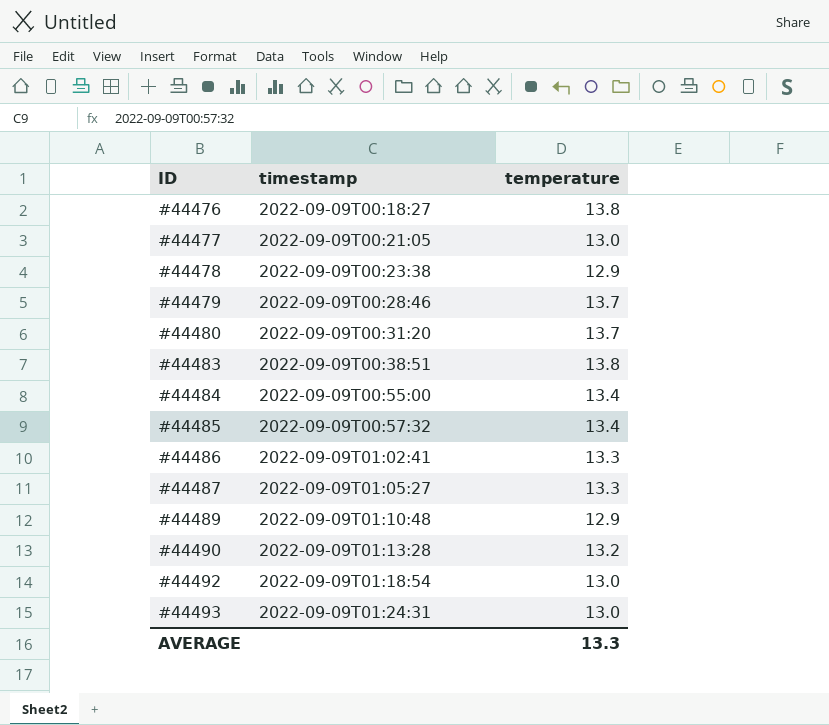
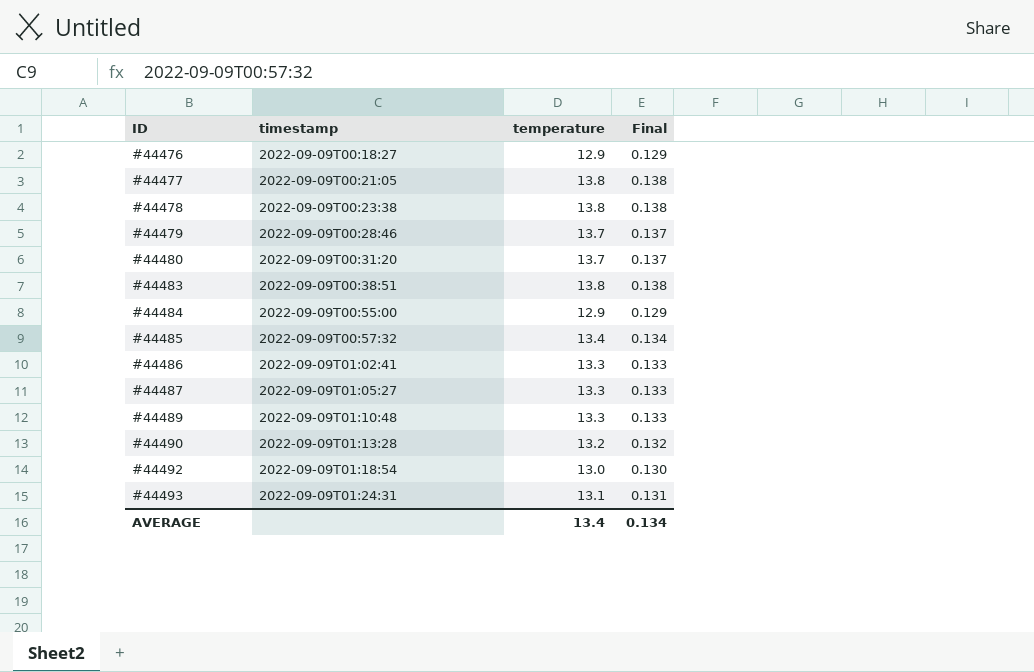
column Final | formula: none -> [temperature] * 0.01
#44476 | temperature: 13.8 -> 12.9
#44477 | temperature: 13.0 -> 13.8
#44478 | temperature: 12.9 -> 13.8
#44484 | temperature: 13.4 -> 12.9
#44489 | temperature: 12.9 -> 13.3
#44493 | temperature: 13.0 -> 13.1
AVERAGE | temperature: 13.3 -> 13.4

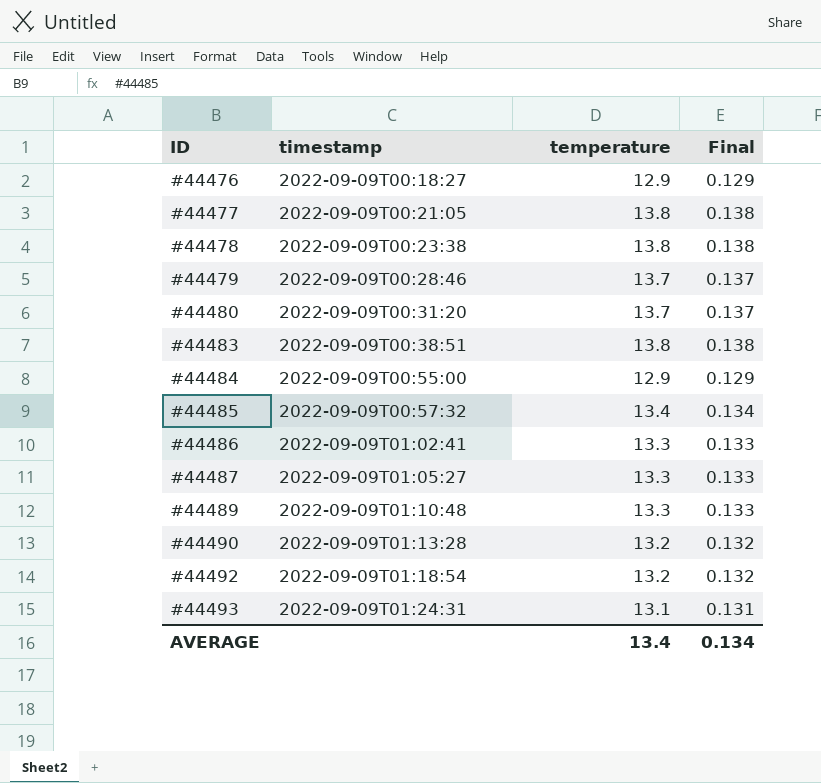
#44492 | temperature: 13.0 -> 13.2
#44492 | Final: 0.130 -> 0.132

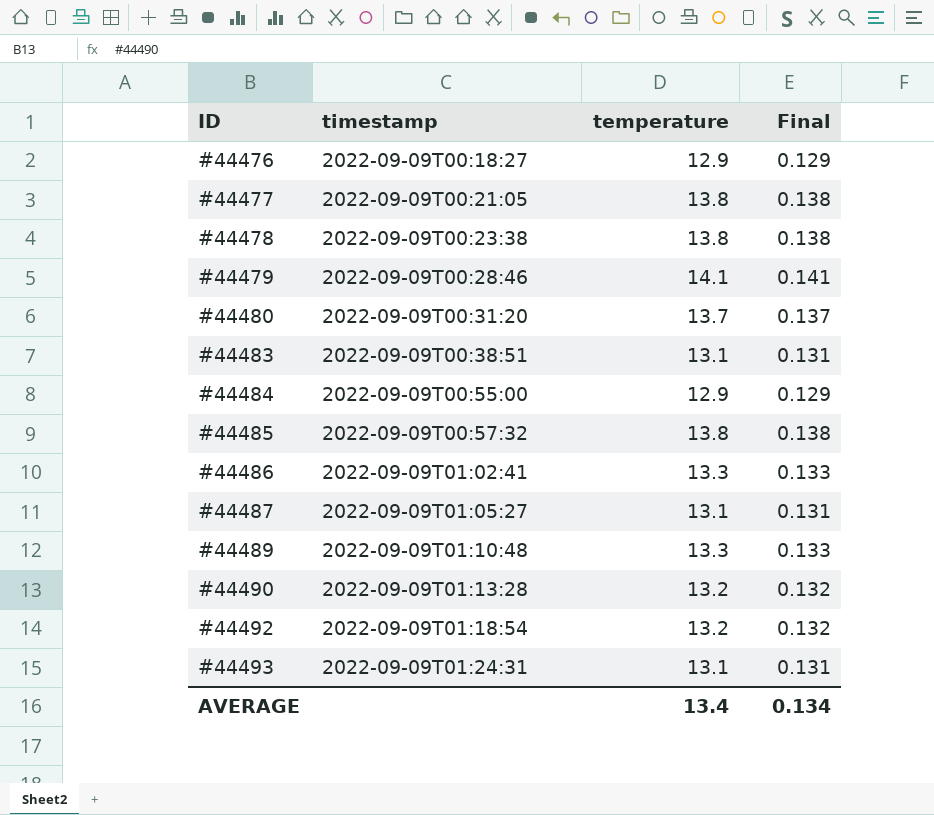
#44479 | temperature: 13.7 -> 14.1
#44479 | Final: 0.137 -> 0.141
#44483 | temperature: 13.8 -> 13.1
#44483 | Final: 0.138 -> 0.131
#44485 | temperature: 13.4 -> 13.8
#44485 | Final: 0.134 -> 0.138
#44487 | temperature: 13.3 -> 13.1
#44487 | Final: 0.133 -> 0.131

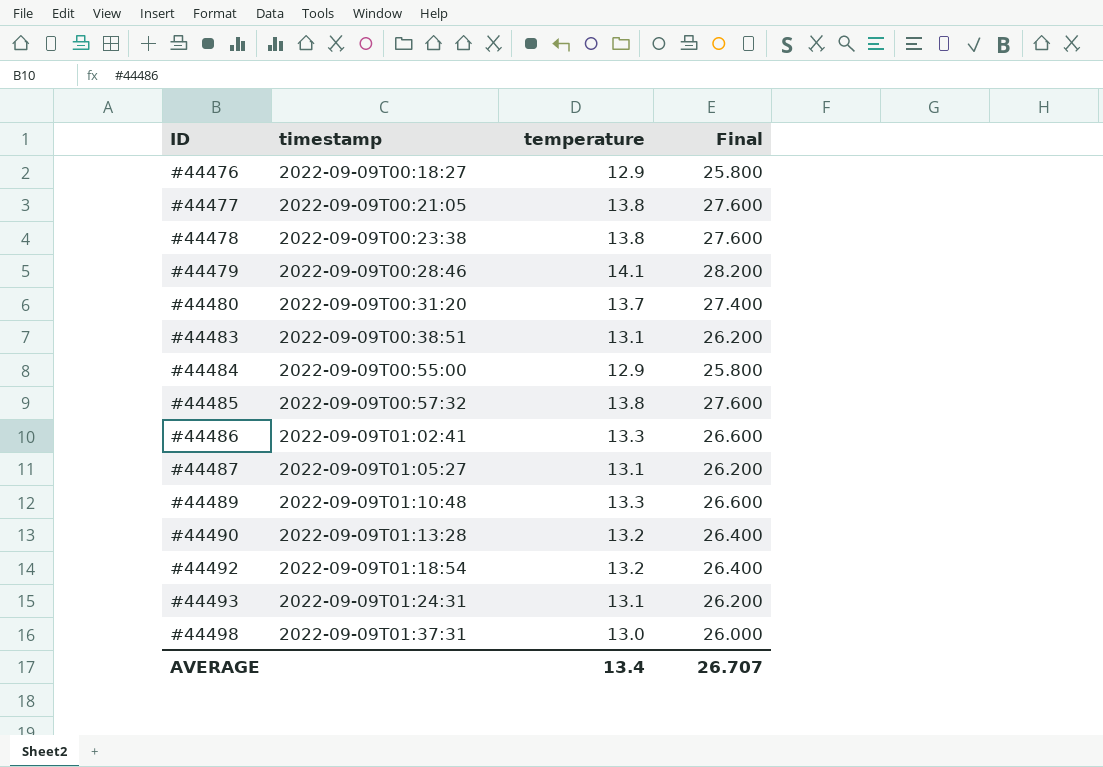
column Final | formula: [temperature] * 0.01 -> [temperature] * 2
row #44498: none -> 2022-09-09T01:37:31 | 13.0 | 26.000
AVERAGE | Final: 0.134 -> 26.707

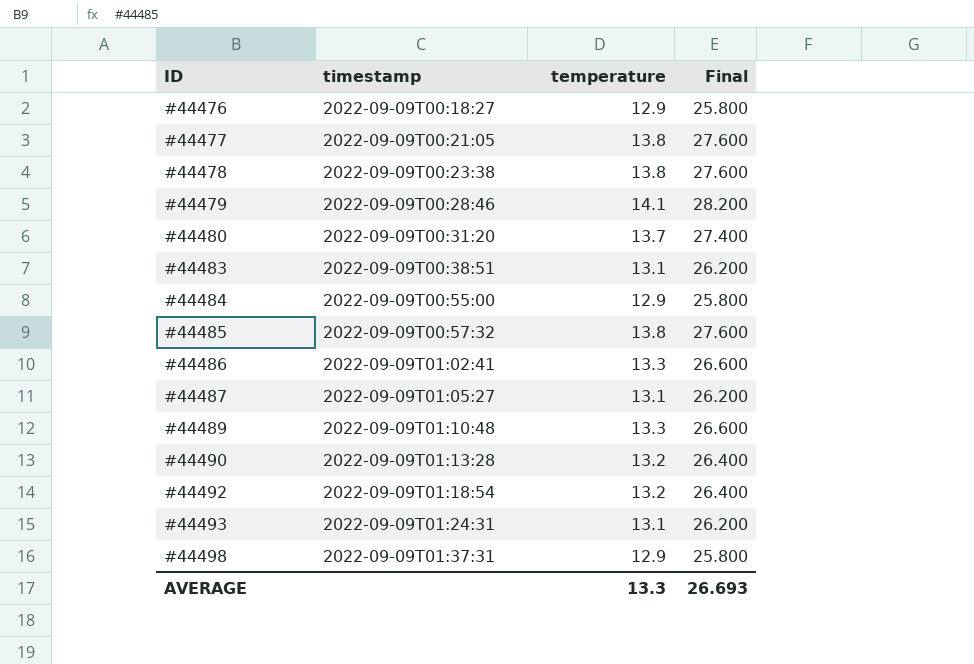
#44498 | temperature: 13.0 -> 12.9
#44498 | Final: 26.000 -> 25.800
AVERAGE | temperature: 13.4 -> 13.3
AVERAGE | Final: 26.707 -> 26.693

